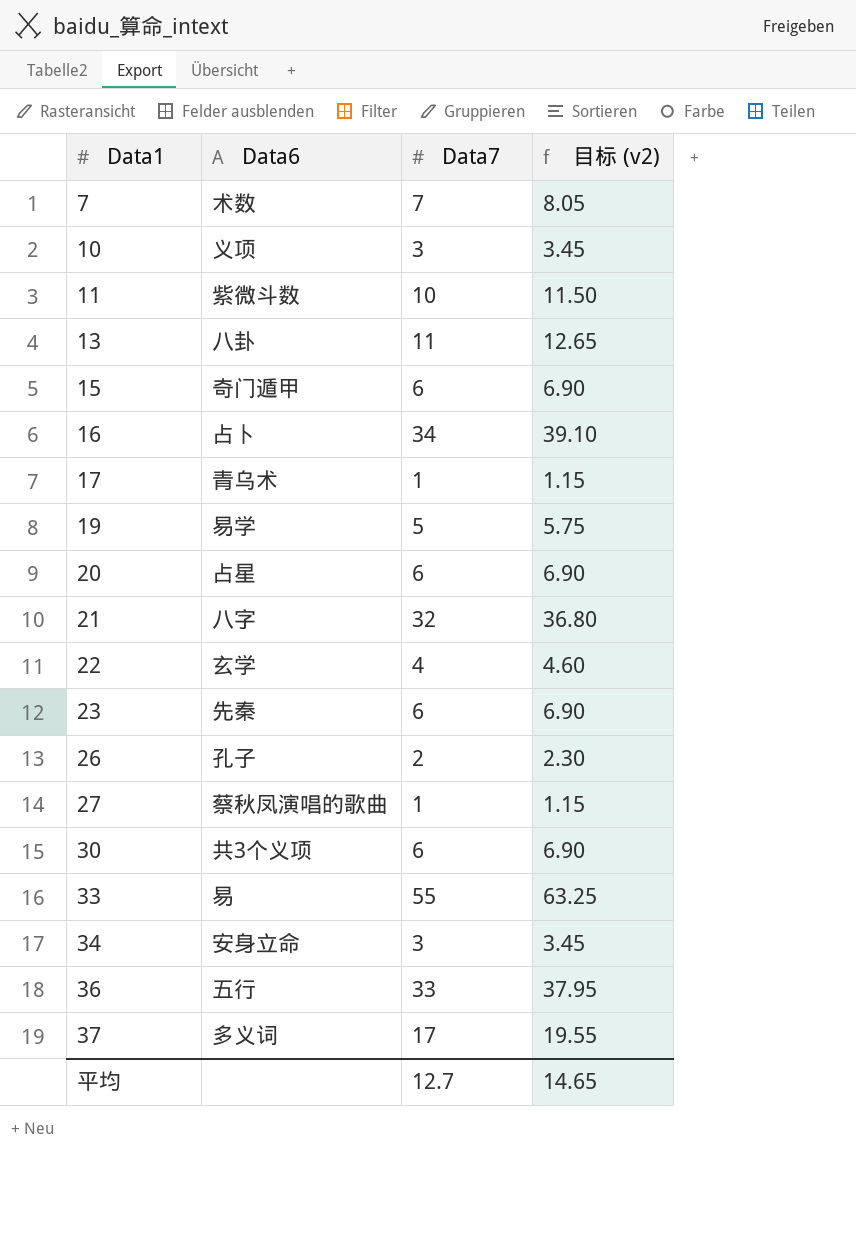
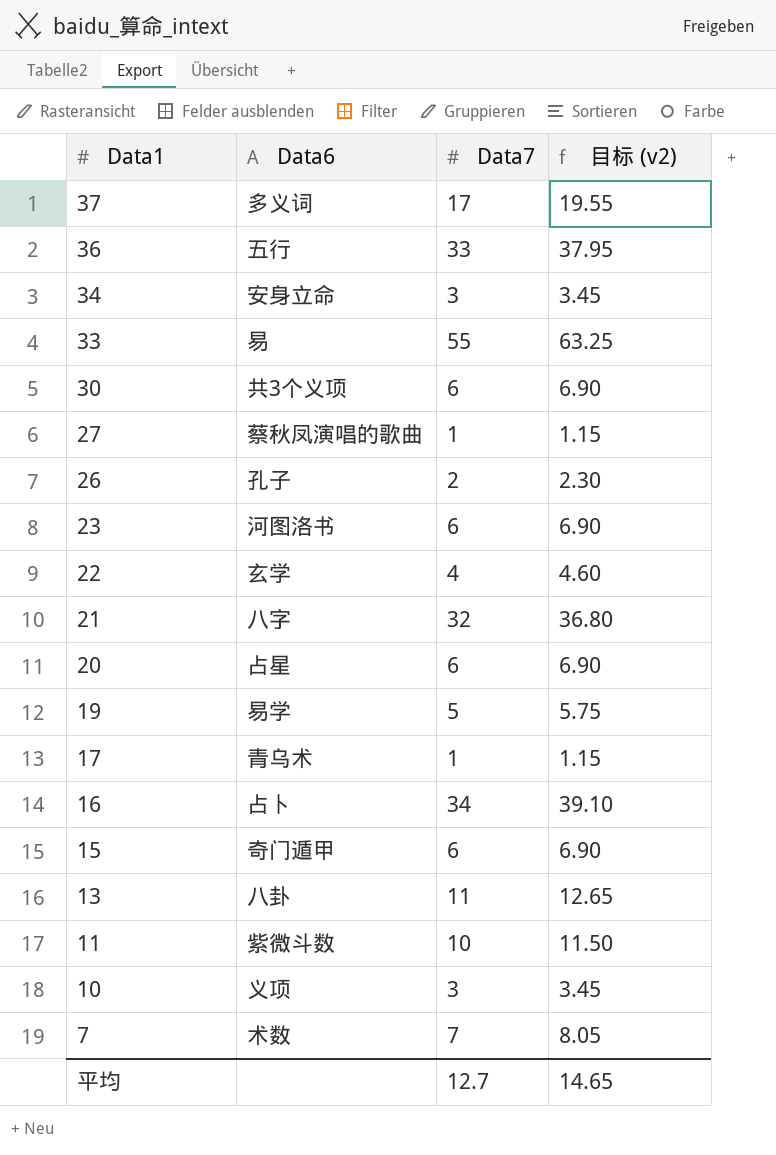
row order: Data1 ascending -> Data1 descending
23 | Data6: 先秦 -> 河图洛书

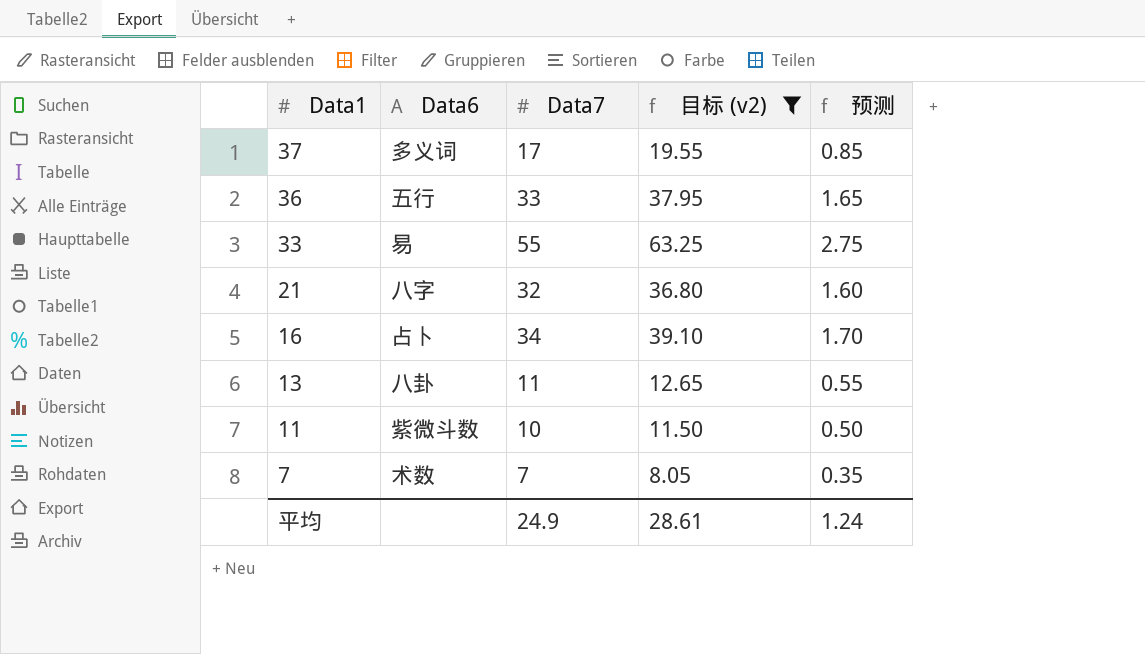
filter: none -> 目标 (v2) >= 8.05
column 预测 | formula: none -> [Data7] * 0.05
平均 | Data7: 12.7 -> 24.9
平均 | 目标 (v2): 14.65 -> 28.61

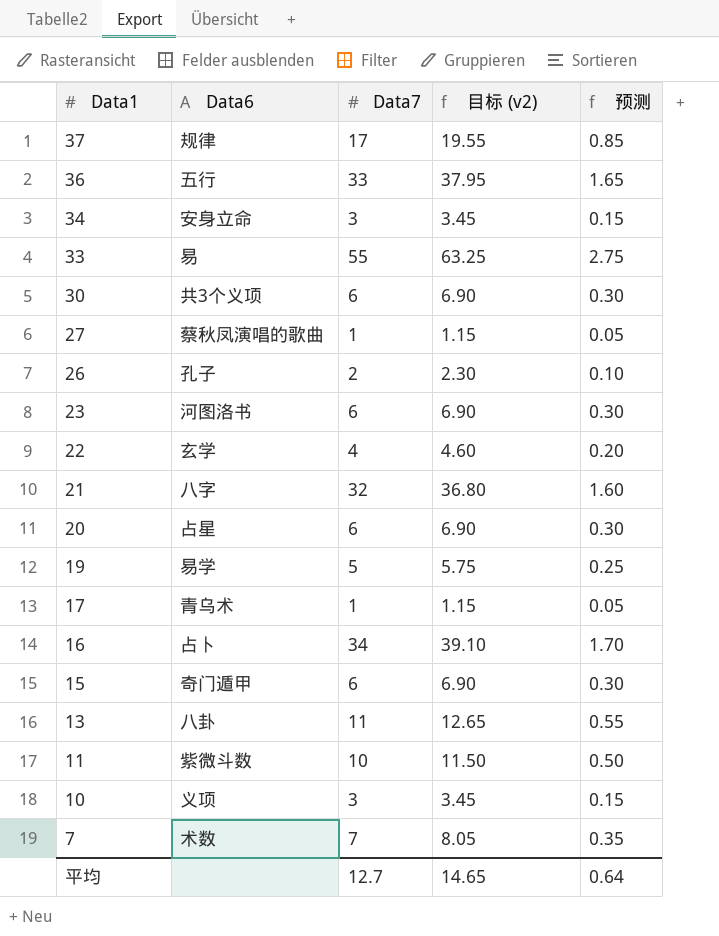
filter: 目标 (v2) >= 8.05 -> none
37 | Data6: 多义词 -> 规律
平均 | Data7: 24.9 -> 12.7
平均 | 目标 (v2): 28.61 -> 14.65
平均 | 预测: 1.24 -> 0.64

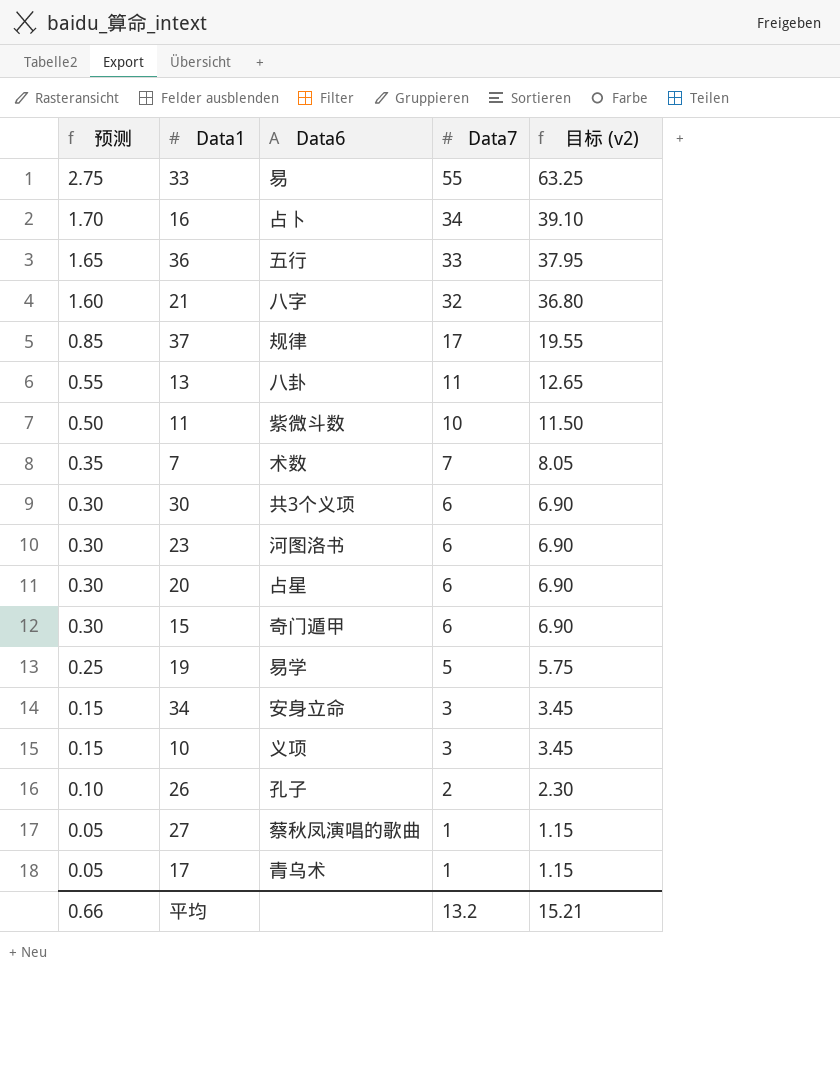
row order: Data1 descending -> 预测 descending
column 预测 | position: 5 -> 1
row 22: 玄学 | 4 | 4.60 | 0.20 -> none
平均 | 预测: 0.64 -> 0.66
平均 | Data7: 12.7 -> 13.2
平均 | 目标 (v2): 14.65 -> 15.21

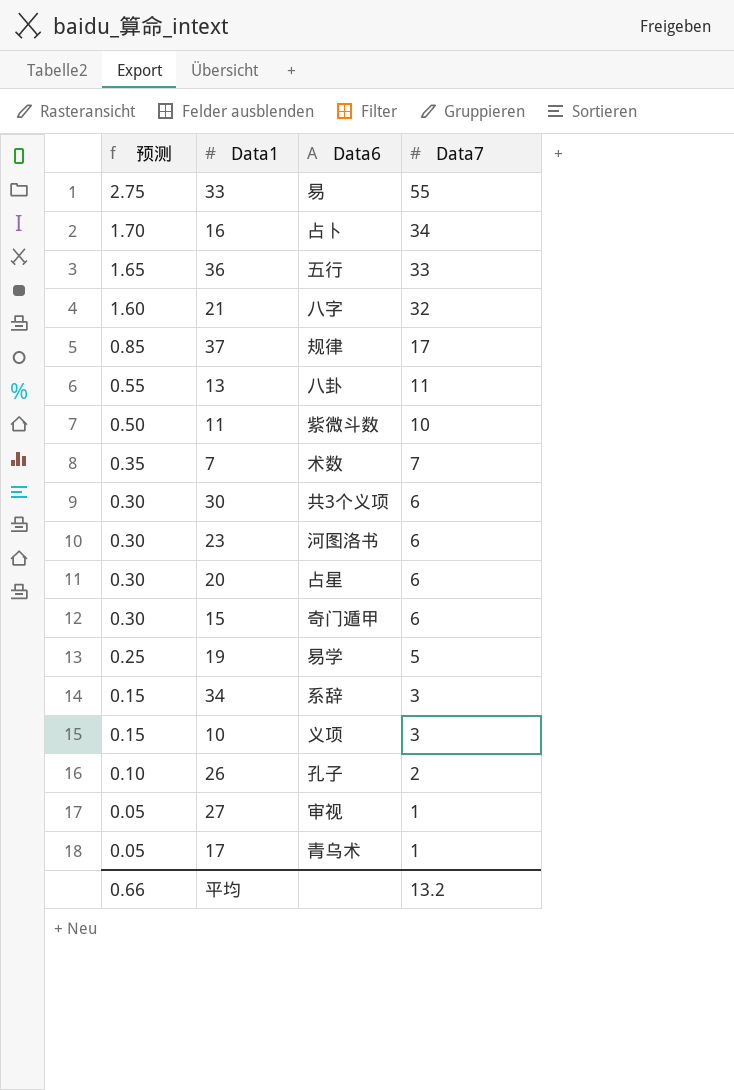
column 目标 (v2) | formula: [Data7] * 1.15 -> none
34 | Data6: 安身立命 -> 系辞
27 | Data6: 蔡秋凤演唱的歌曲 -> 审视

